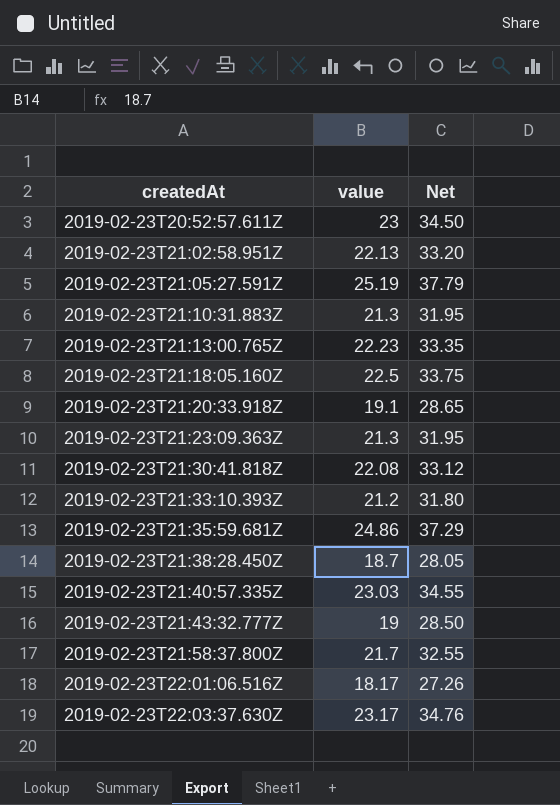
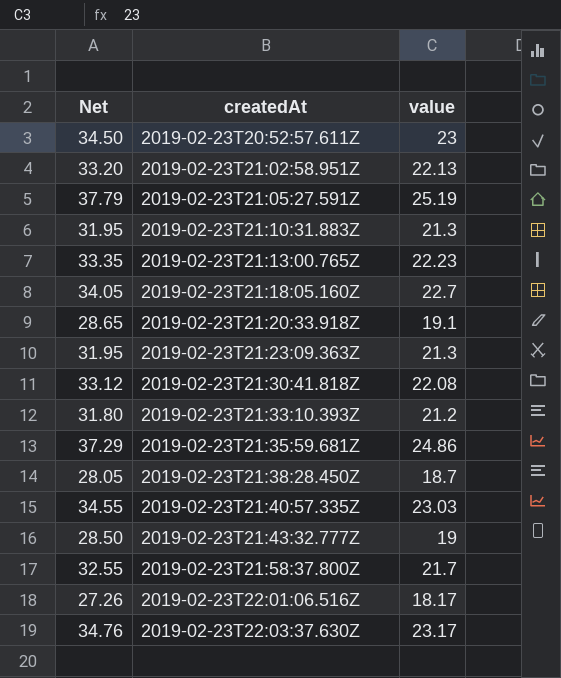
column Net | position: 3 -> 1
2019-02-23T21:18:05.160Z | Net: 33.75 -> 34.05
2019-02-23T21:18:05.160Z | value: 22.5 -> 22.7

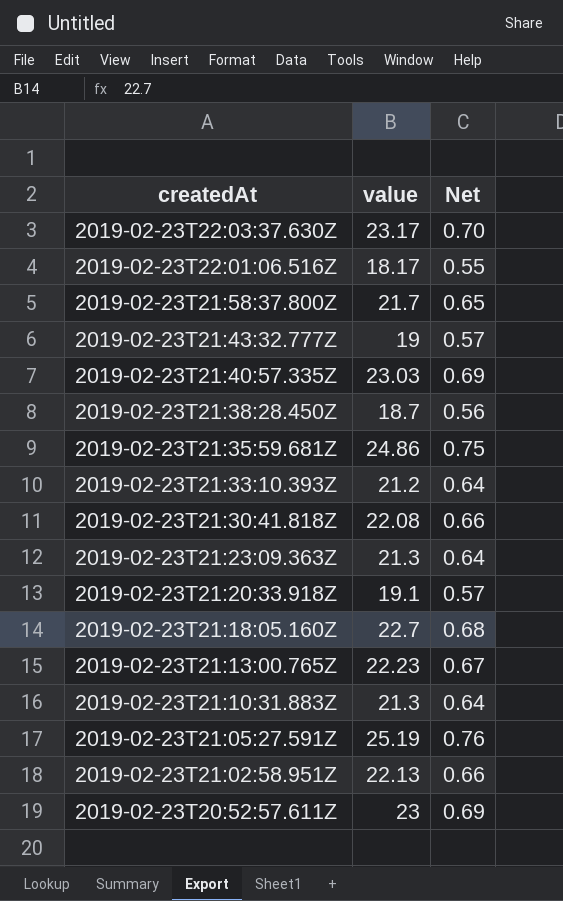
row order: createdAt ascending -> createdAt descending
column Net | formula: [value] * 1.5 -> [value] * 0.03
column Net | position: 1 -> 3

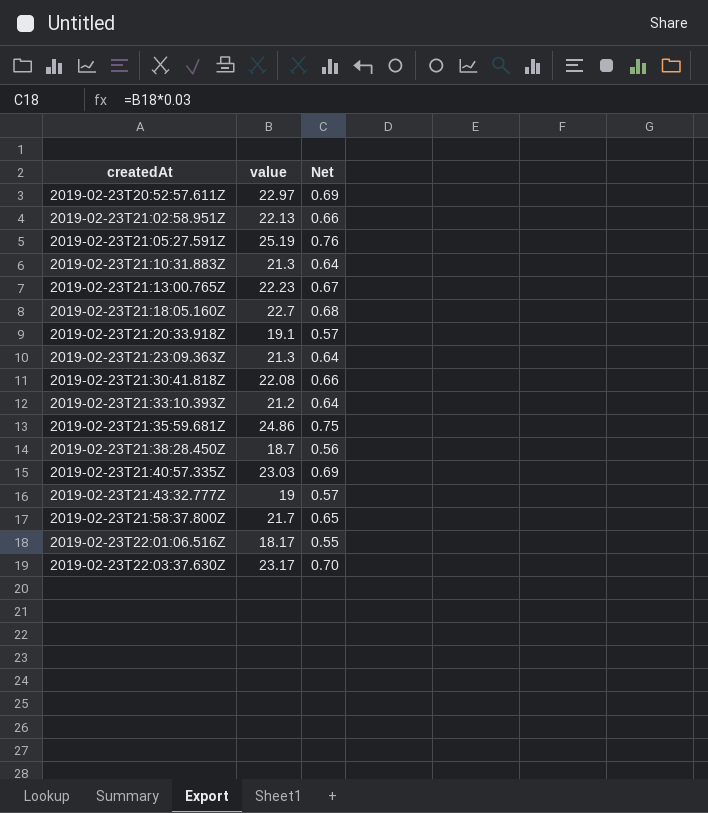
row order: createdAt descending -> createdAt ascending
2019-02-23T20:52:57.611Z | value: 23 -> 22.97

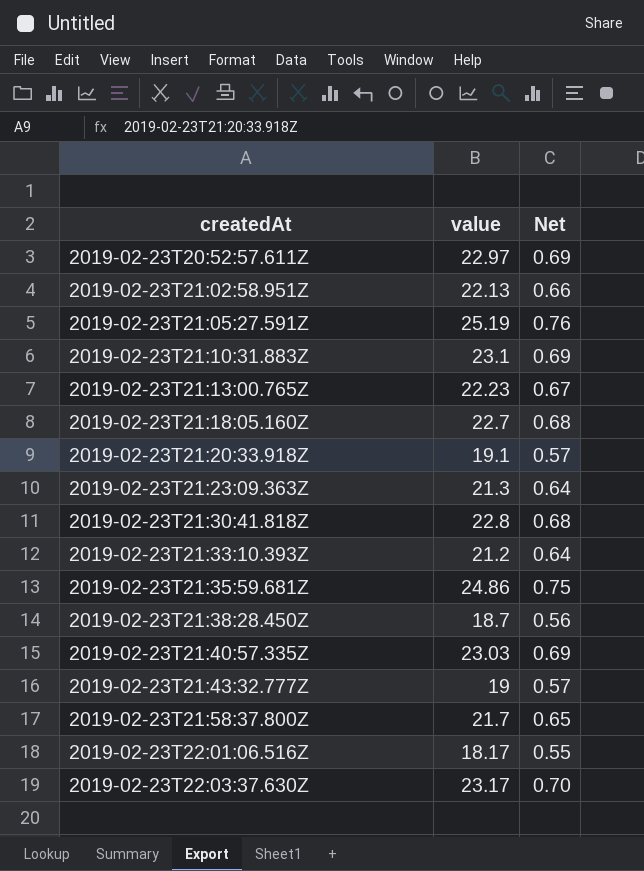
2019-02-23T21:10:31.883Z | value: 21.3 -> 23.1
2019-02-23T21:10:31.883Z | Net: 0.64 -> 0.69
2019-02-23T21:30:41.818Z | value: 22.08 -> 22.8
2019-02-23T21:30:41.818Z | Net: 0.66 -> 0.68

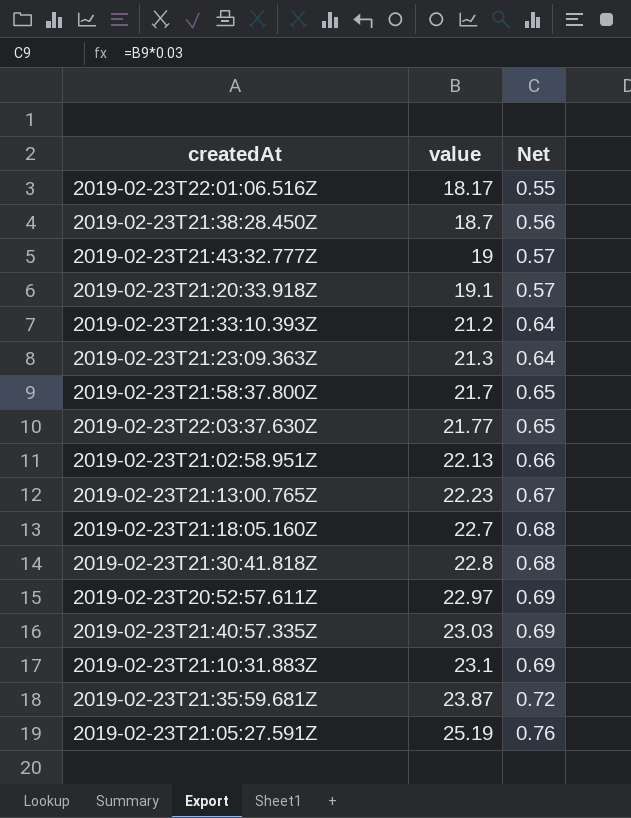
row order: createdAt ascending -> value ascending
2019-02-23T22:03:37.630Z | value: 23.17 -> 21.77
2019-02-23T22:03:37.630Z | Net: 0.70 -> 0.65
2019-02-23T21:35:59.681Z | value: 24.86 -> 23.87
2019-02-23T21:35:59.681Z | Net: 0.75 -> 0.72

